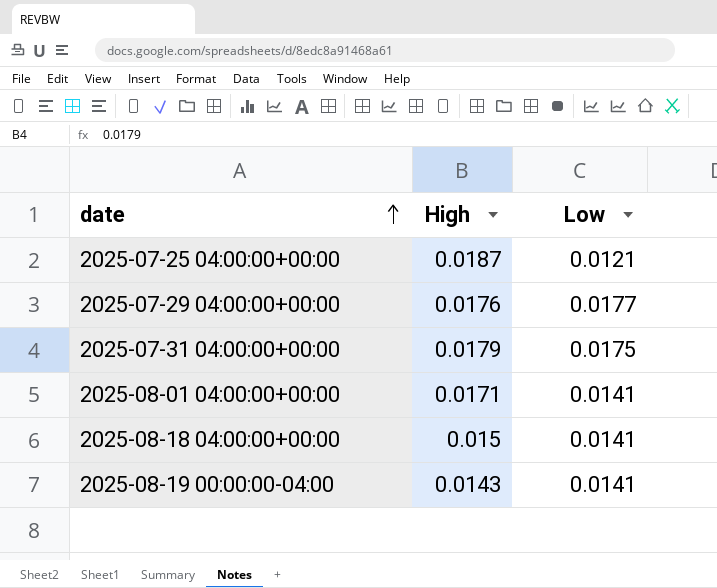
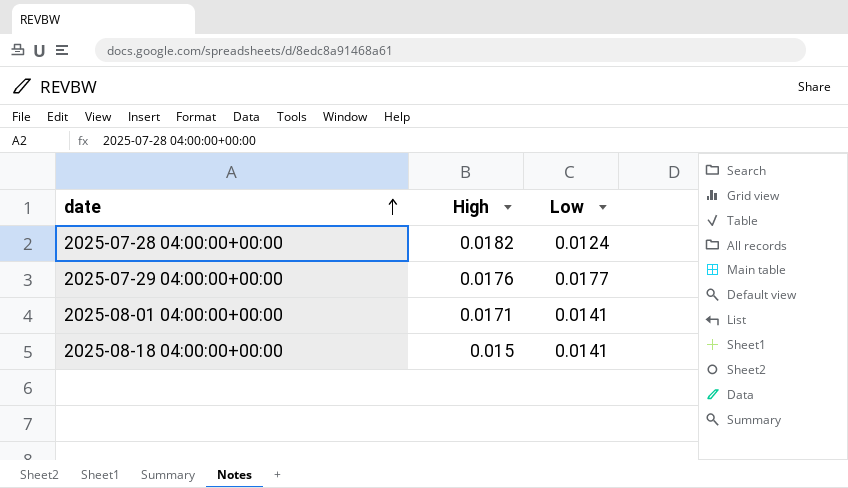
row 2025-07-25 04:00:00+00:00: 0.0187 | 0.0121 -> none
row 2025-07-31 04:00:00+00:00: 0.0179 | 0.0175 -> none
row 2025-08-19 00:00:00-04:00: 0.0143 | 0.0141 -> none
row 2025-07-28 04:00:00+00:00: none -> 0.0182 | 0.0124

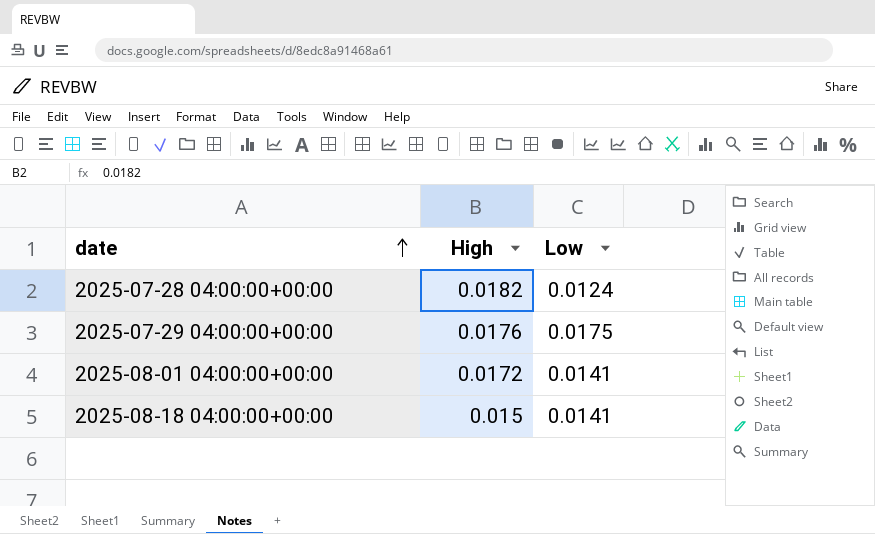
2025-07-29 04:00:00+00:00 | Low: 0.0177 -> 0.0175
2025-08-01 04:00:00+00:00 | High: 0.0171 -> 0.0172

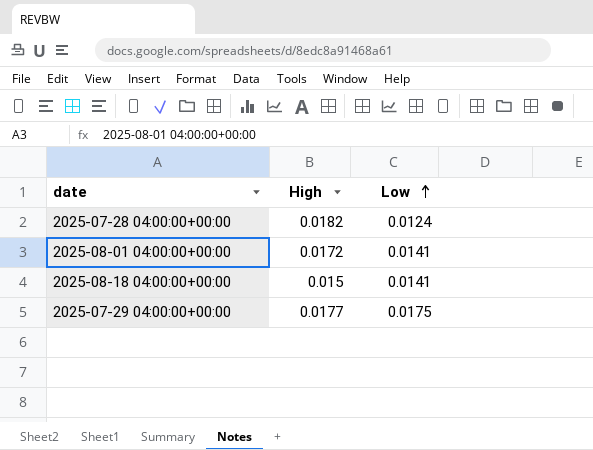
row order: date ascending -> Low ascending
2025-07-29 04:00:00+00:00 | High: 0.0176 -> 0.0177

